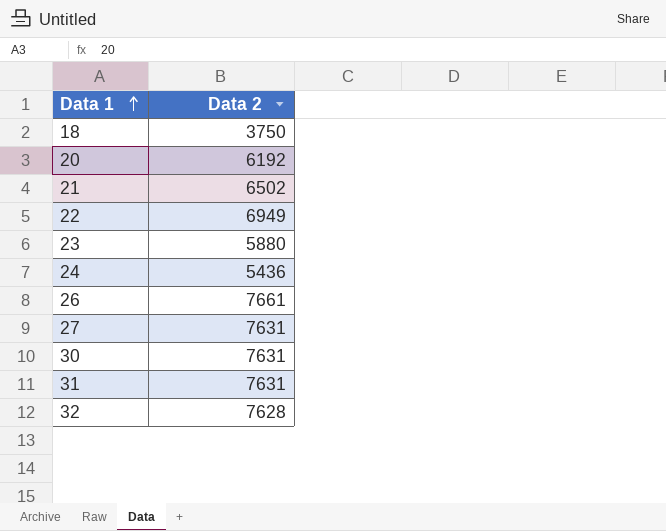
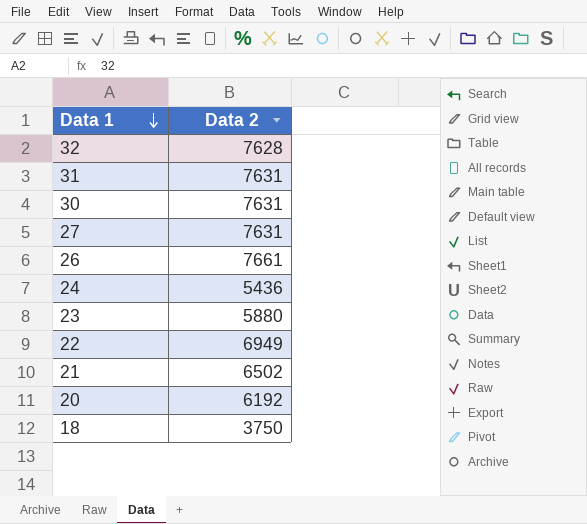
row order: Data 1 ascending -> Data 1 descending

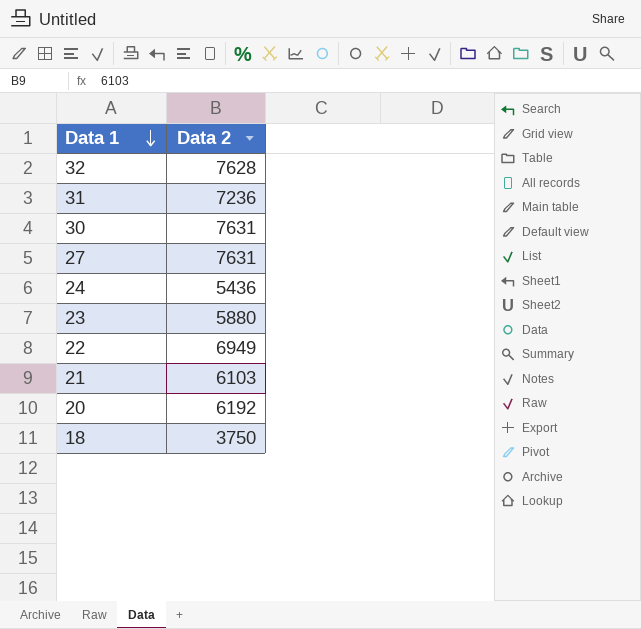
row 26: 7661 -> none
31 | Data 2: 7631 -> 7236
21 | Data 2: 6502 -> 6103

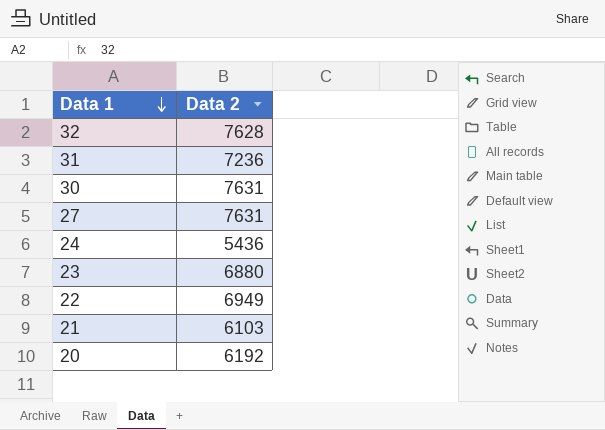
row 18: 3750 -> none
23 | Data 2: 5880 -> 6880

